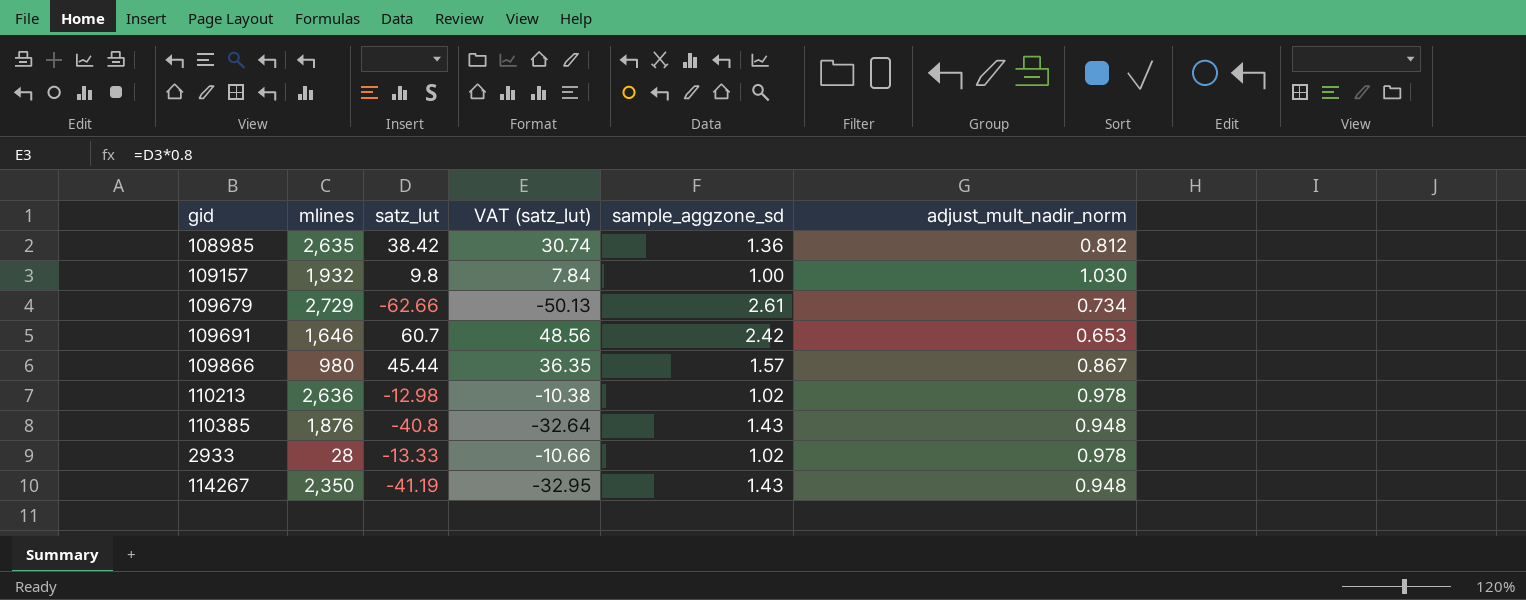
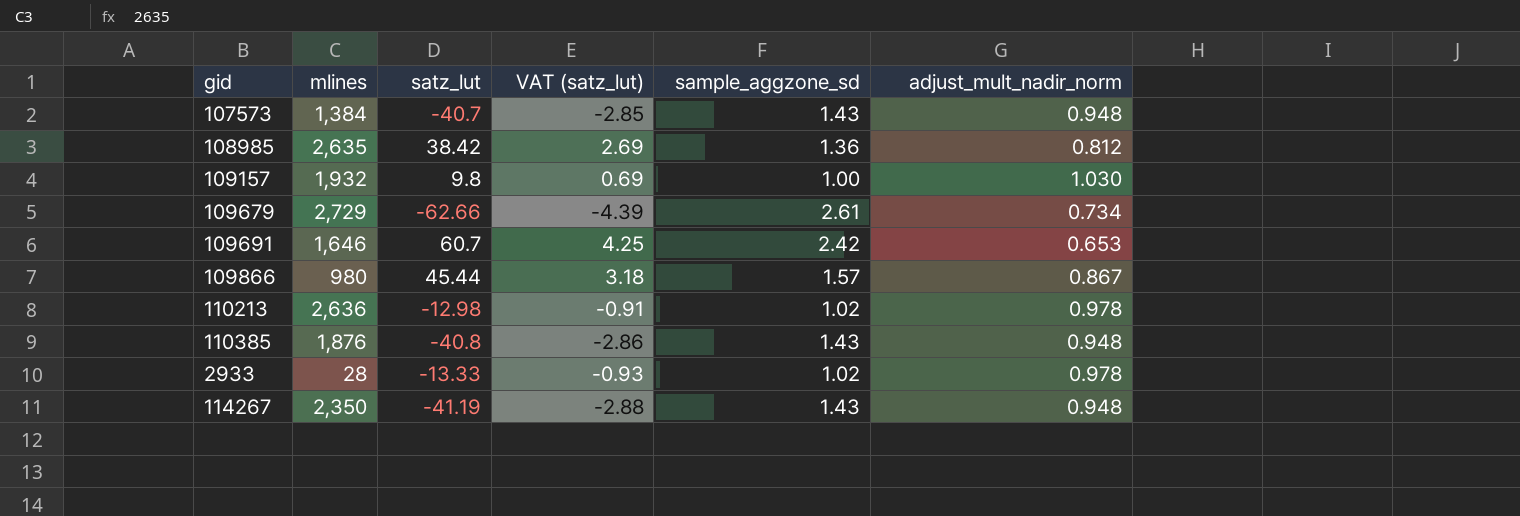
column VAT (satz_lut) | formula: [satz_lut] * 0.8 -> [satz_lut] * 0.07
row 107573: none -> 1,384 | -40.7 | -2.85 | 1.43 | 0.948

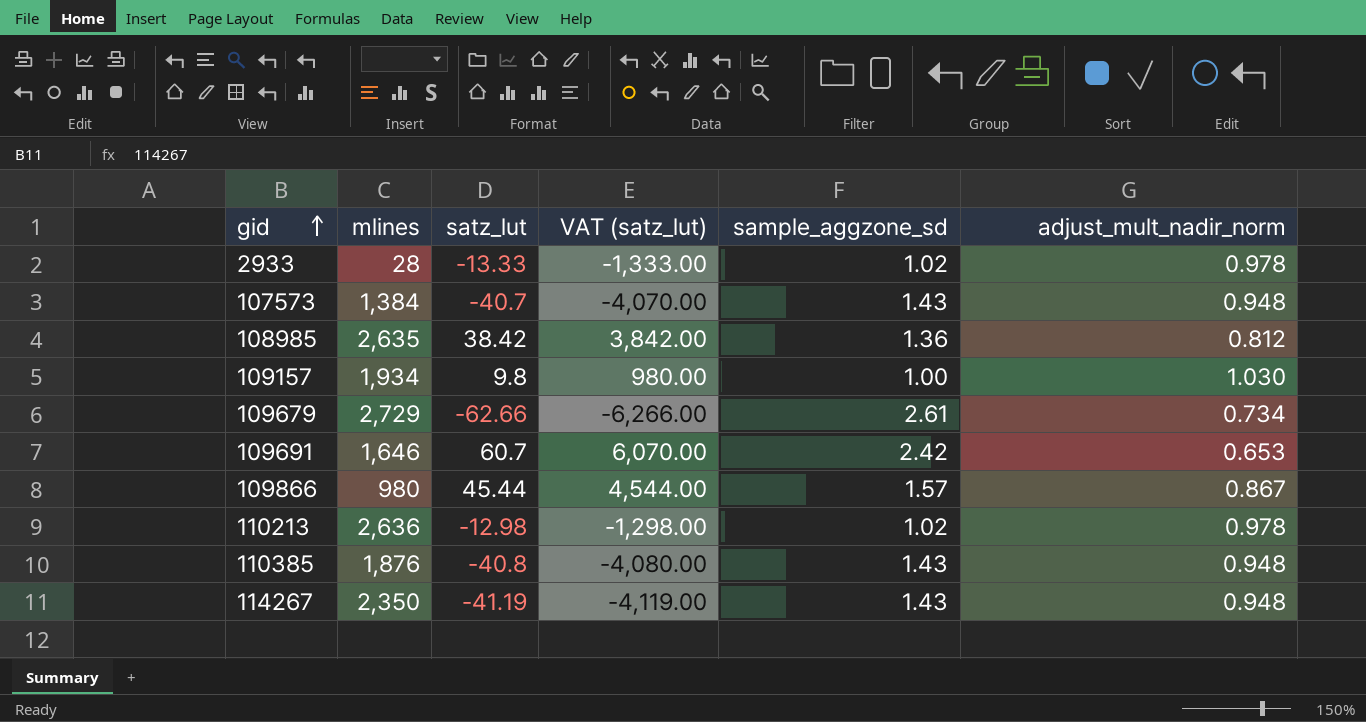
row order: none -> gid ascending
column VAT (satz_lut) | formula: [satz_lut] * 0.07 -> [satz_lut] * 100
109157 | mlines: 1,932 -> 1,934

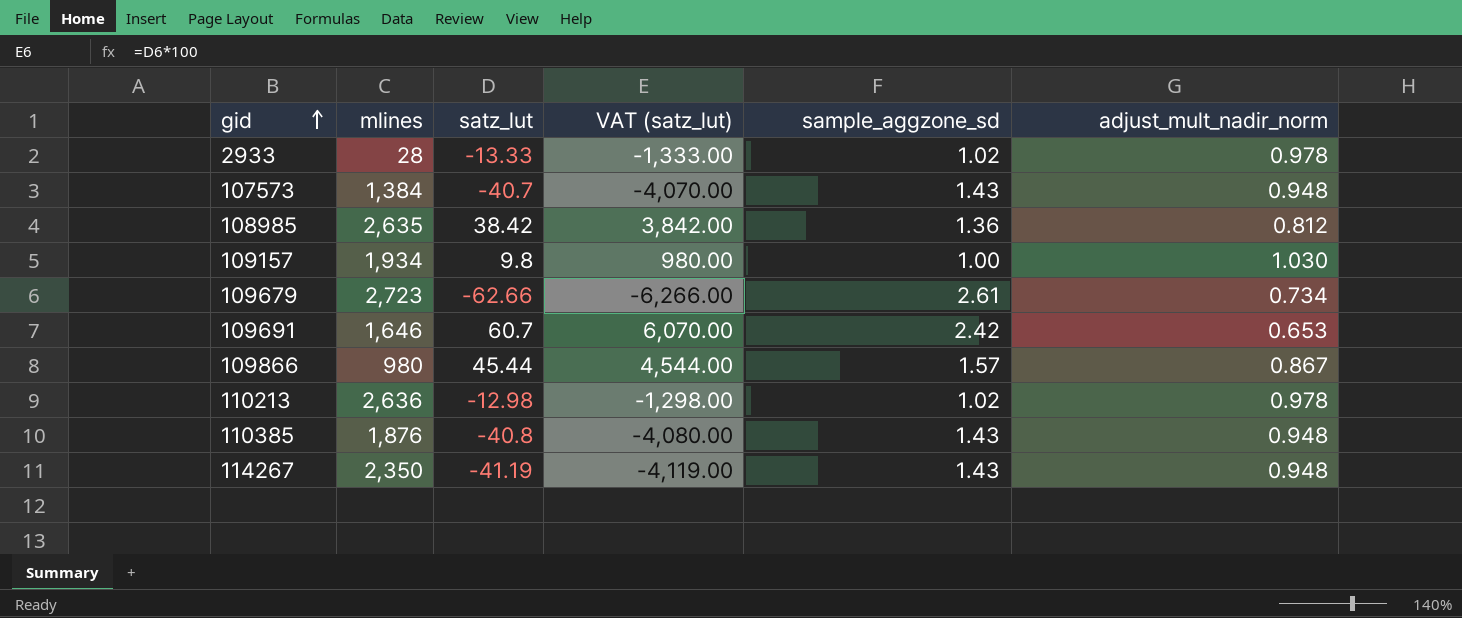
109679 | mlines: 2,729 -> 2,723

